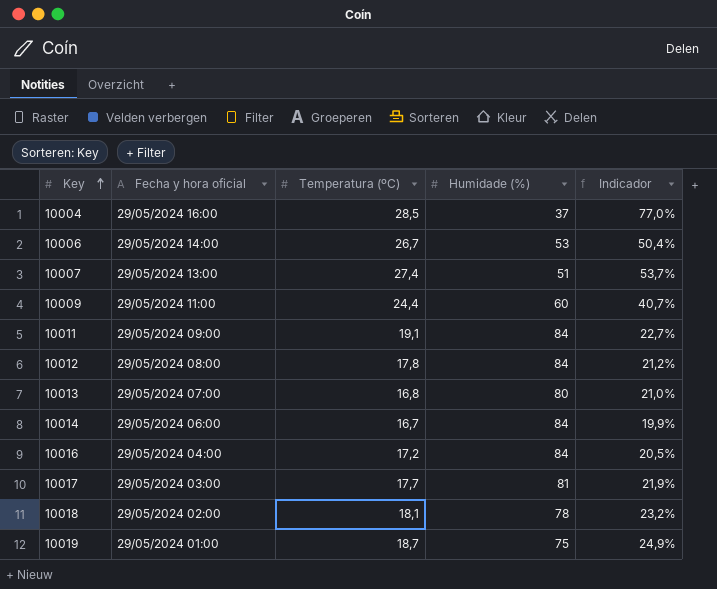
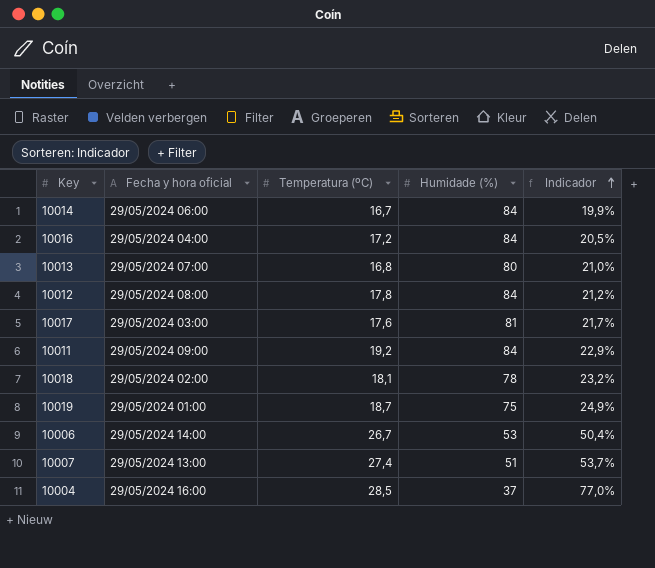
row order: Key ascending -> Indicador ascending
row 10009: 29/05/2024 11:00 | 24,4 | 60 | 40,7% -> none
10017 | Temperatura (ºC): 17,7 -> 17,6
10017 | Indicador: 21,9% -> 21,7%
10011 | Temperatura (ºC): 19,1 -> 19,2
10011 | Indicador: 22,7% -> 22,9%

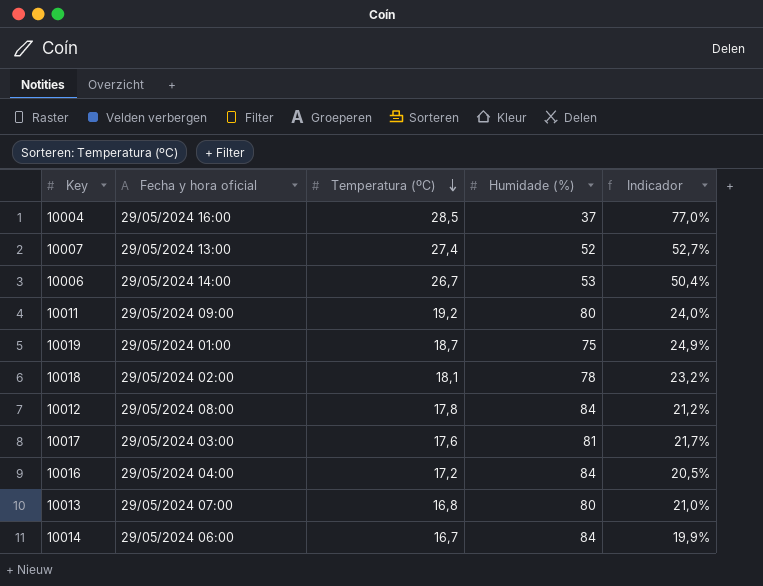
row order: Indicador ascending -> Temperatura (ºC) descending
10007 | Humidade (%): 51 -> 52
10007 | Indicador: 53,7% -> 52,7%
10011 | Humidade (%): 84 -> 80
10011 | Indicador: 22,9% -> 24,0%

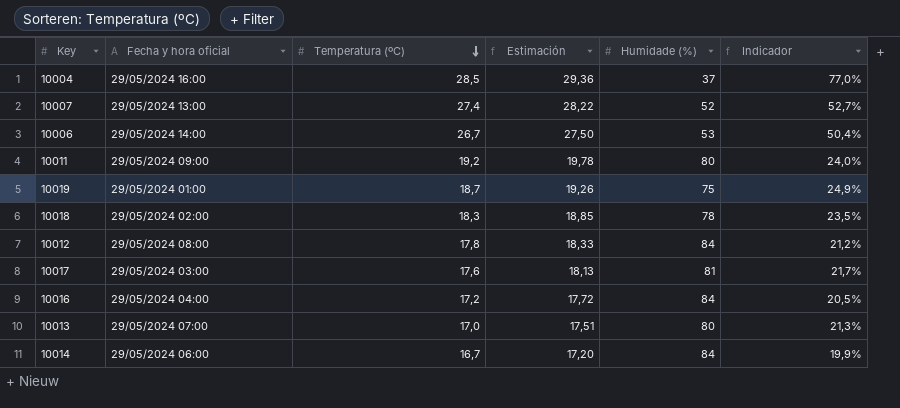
column Estimación | formula: none -> [Temperatura (ºC)] * 1,03
10018 | Temperatura (ºC): 18,1 -> 18,3
10018 | Indicador: 23,2% -> 23,5%
10013 | Temperatura (ºC): 16,8 -> 17,0
10013 | Indicador: 21,0% -> 21,3%

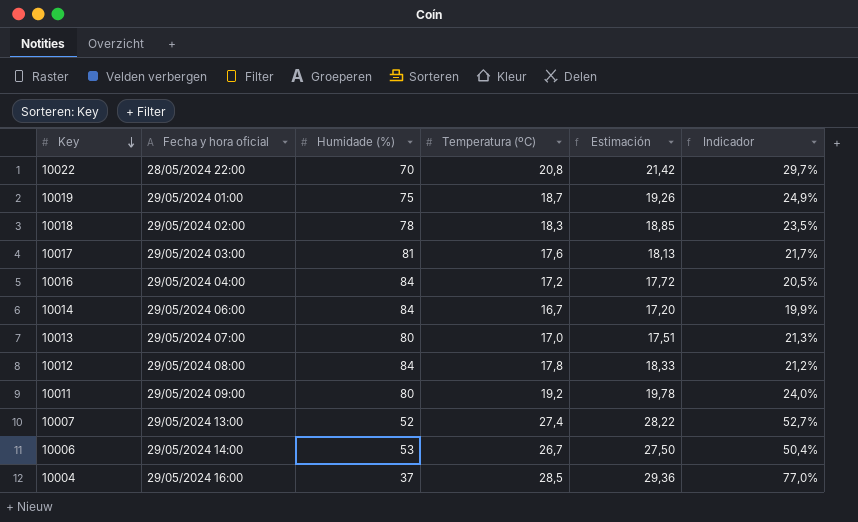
row order: Temperatura (ºC) descending -> Key descending
column Humidade (%) | position: 5 -> 3
row 10022: none -> 28/05/2024 22:00 | 70 | 20,8 | 21,42 | 29,7%

